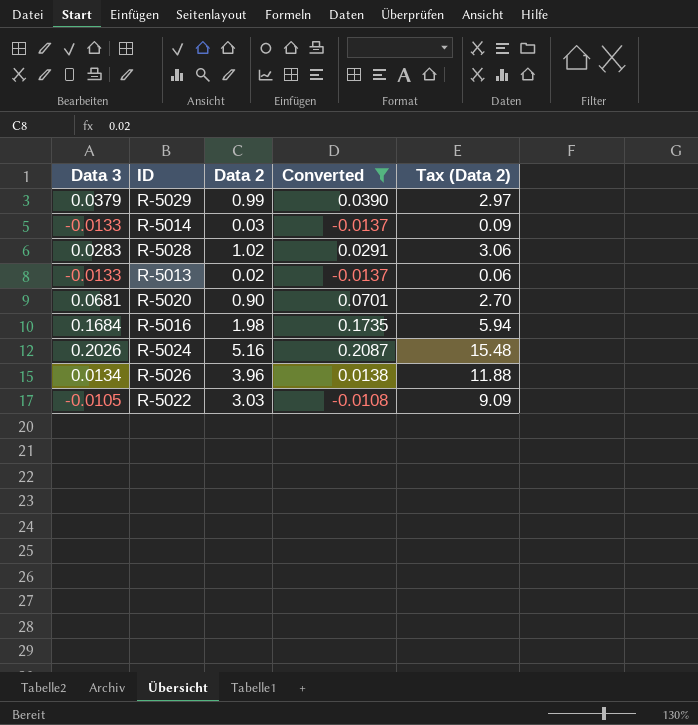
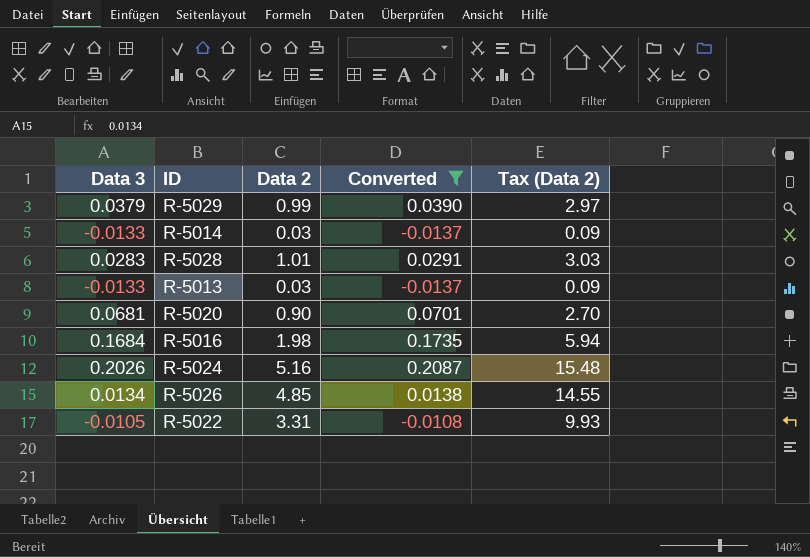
R-5028 | Data 2: 1.02 -> 1.01
R-5028 | Tax (Data 2): 3.06 -> 3.03
R-5013 | Data 2: 0.02 -> 0.03
R-5013 | Tax (Data 2): 0.06 -> 0.09
R-5026 | Data 2: 3.96 -> 4.85
R-5026 | Tax (Data 2): 11.88 -> 14.55
R-5022 | Data 2: 3.03 -> 3.31
R-5022 | Tax (Data 2): 9.09 -> 9.93

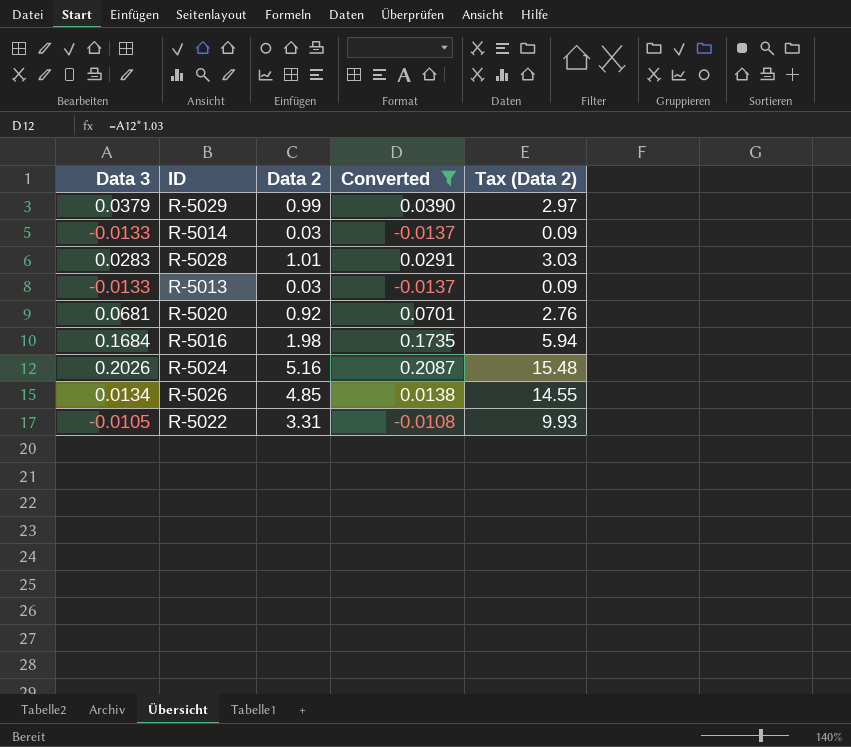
R-5020 | Data 2: 0.90 -> 0.92
R-5020 | Tax (Data 2): 2.70 -> 2.76

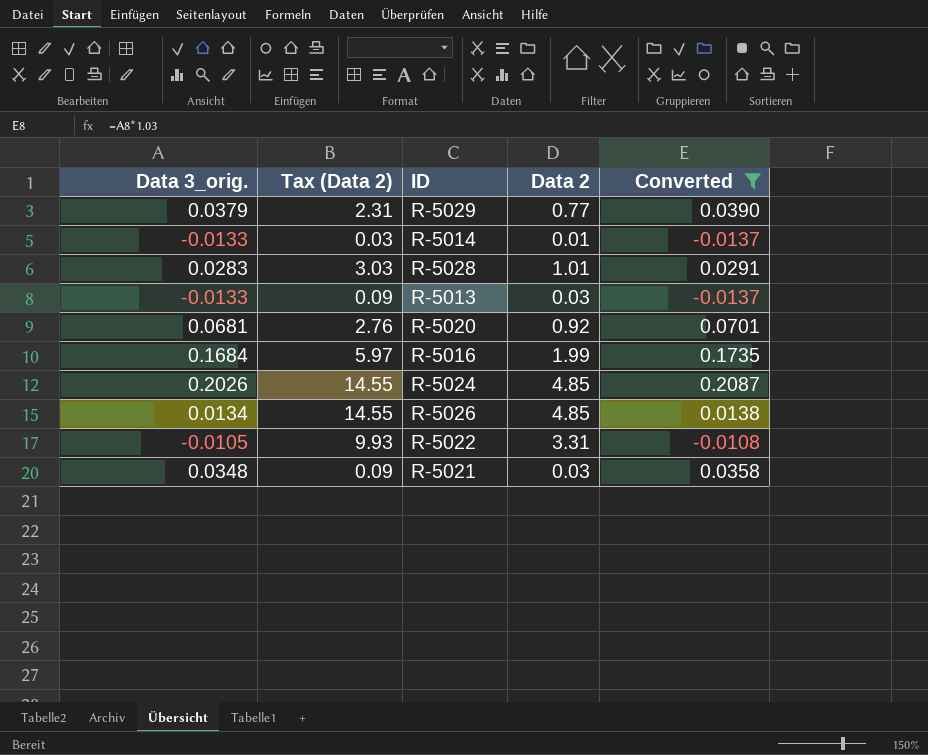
column name: Data 3 -> Data 3_orig.
column Tax (Data 2) | position: 5 -> 2
R-5029 | Tax (Data 2): 2.97 -> 2.31
R-5029 | Data 2: 0.99 -> 0.77
R-5014 | Tax (Data 2): 0.09 -> 0.03
R-5014 | Data 2: 0.03 -> 0.01
R-5016 | Tax (Data 2): 5.94 -> 5.97
R-5016 | Data 2: 1.98 -> 1.99
R-5024 | Tax (Data 2): 15.48 -> 14.55
R-5024 | Data 2: 5.16 -> 4.85
row R-5021: none -> 0.0348 | 0.09 | 0.03 | 0.0358

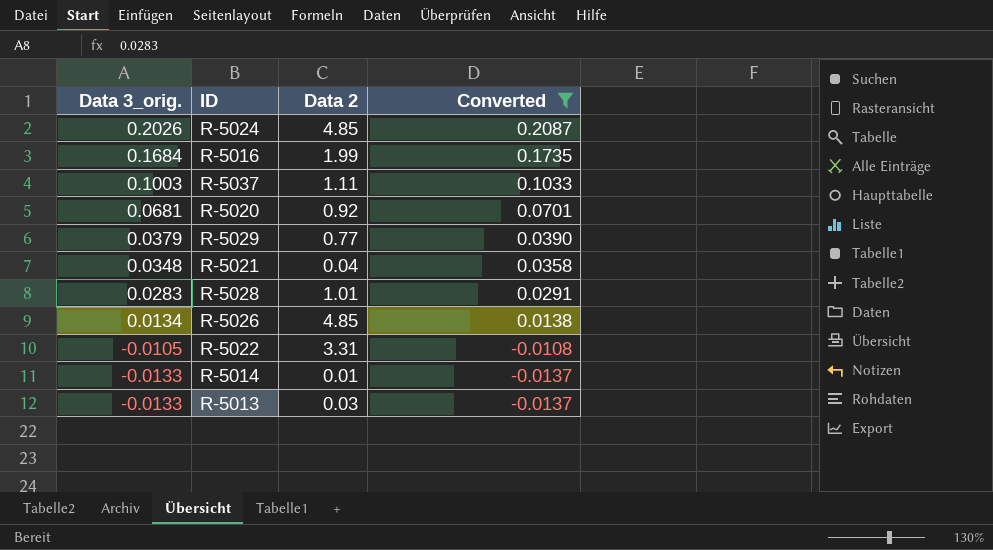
row order: none -> Data 3_orig. descending
column Tax (Data 2) | formula: [Data 2] * 3 -> none
row R-5037: none -> 0.1003 | 1.11 | 0.1033
R-5021 | Data 2: 0.03 -> 0.04

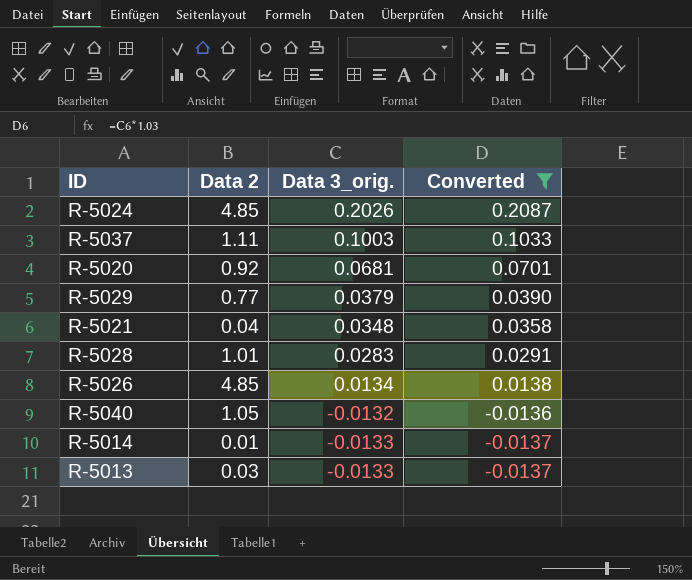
column Data 3_orig. | position: 1 -> 3
row R-5016: 0.1684 | 1.99 | 0.1735 -> none
row R-5022: -0.0105 | 3.31 | -0.0108 -> none
row R-5040: none -> 1.05 | -0.0132 | -0.0136

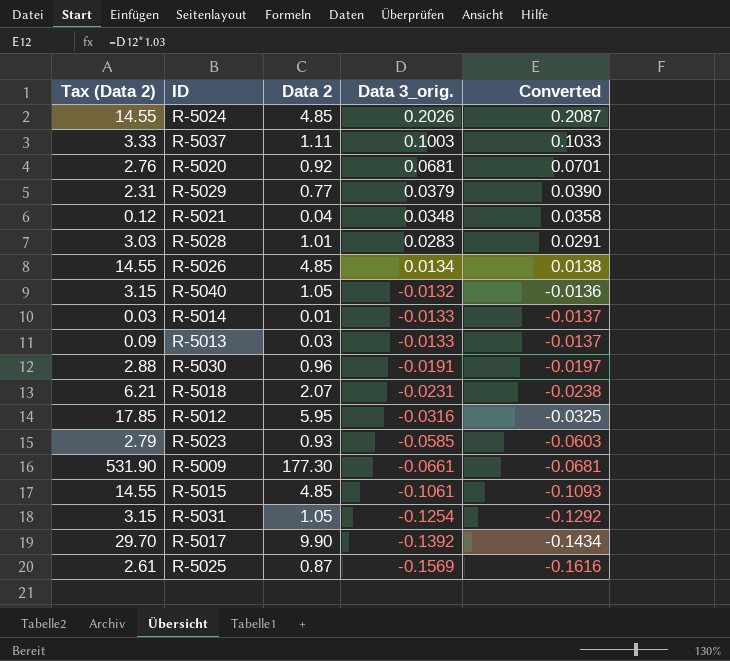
filter: Converted >= -0.0137 -> none
column Tax (Data 2) | formula: none -> [Data 2] * 3

